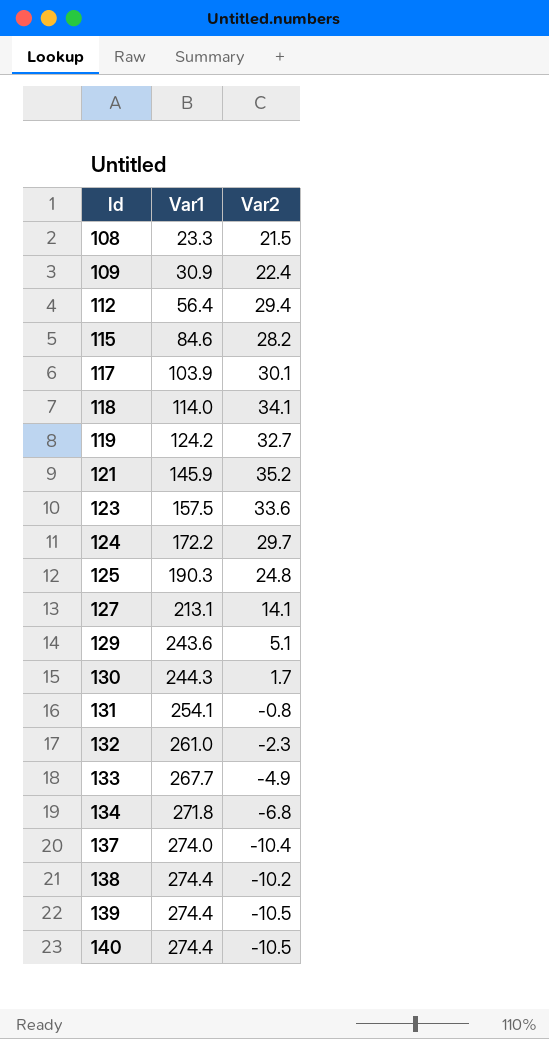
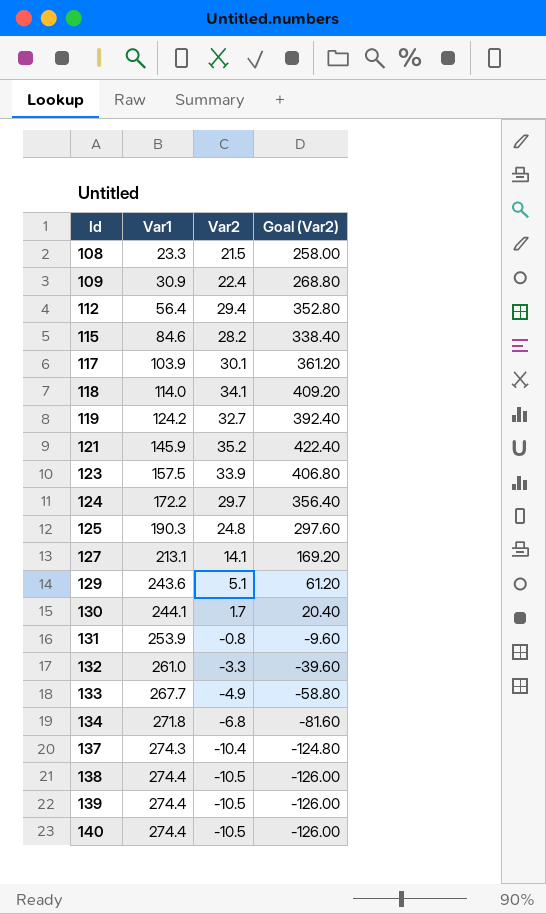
column Goal (Var2) | formula: none -> [Var2] * 12
123 | Var2: 33.6 -> 33.9
130 | Var1: 244.3 -> 244.1
131 | Var1: 254.1 -> 253.9
132 | Var2: -2.3 -> -3.3
137 | Var1: 274.0 -> 274.3
138 | Var2: -10.2 -> -10.5

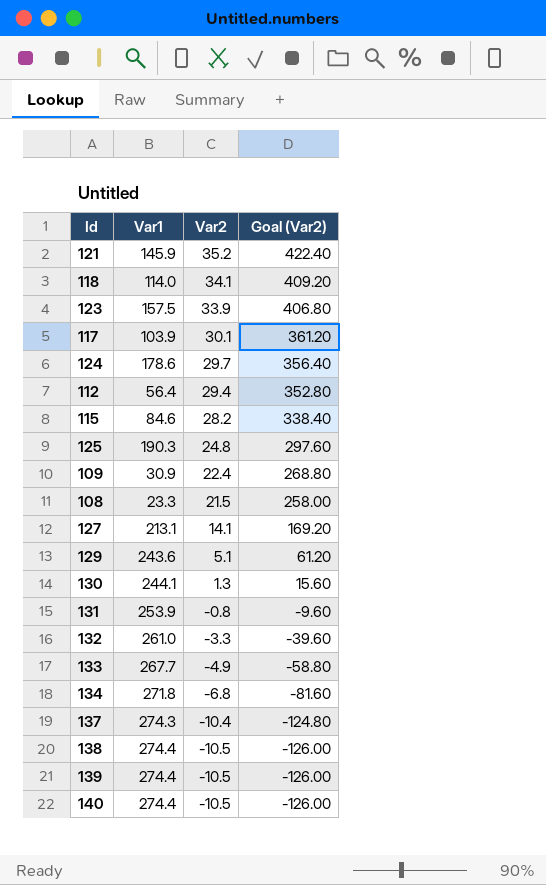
row order: Id ascending -> Var2 descending
row 119: 124.2 | 32.7 | 392.40 -> none
124 | Var1: 172.2 -> 178.6
130 | Var2: 1.7 -> 1.3
130 | Goal (Var2): 20.40 -> 15.60

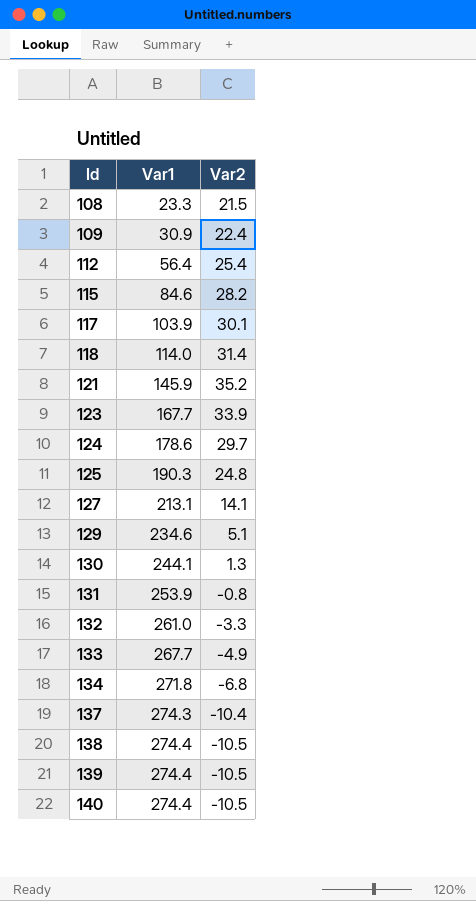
row order: Var2 descending -> Id ascending
column Goal (Var2) | formula: [Var2] * 12 -> none
112 | Var2: 29.4 -> 25.4
118 | Var2: 34.1 -> 31.4
123 | Var1: 157.5 -> 167.7
129 | Var1: 243.6 -> 234.6

